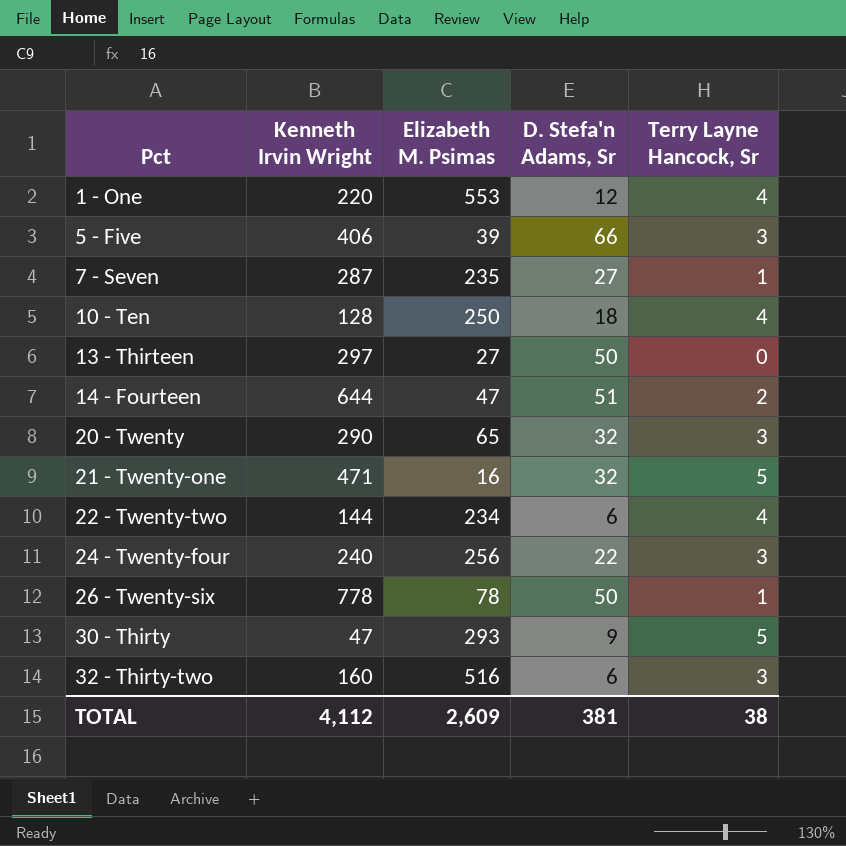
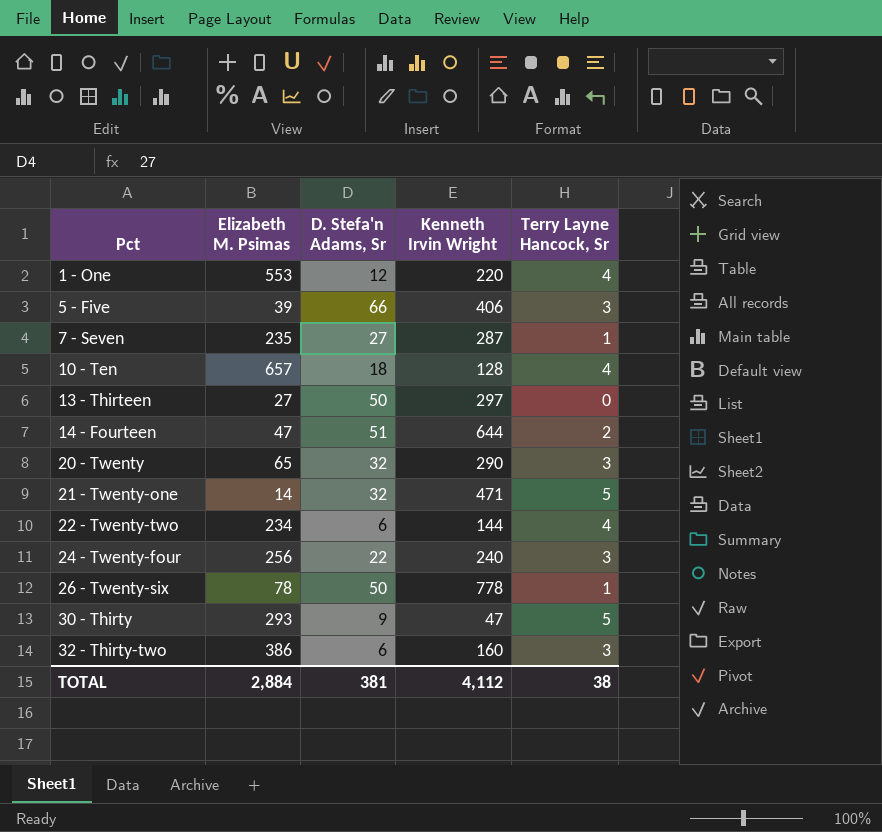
column Kenneth Irvin Wright | position: 2 -> 4
10 - Ten | Elizabeth M. Psimas: 250 -> 657
21 - Twenty-one | Elizabeth M. Psimas: 16 -> 14
32 - Thirty-two | Elizabeth M. Psimas: 516 -> 386
TOTAL | Elizabeth M. Psimas: 2,609 -> 2,884

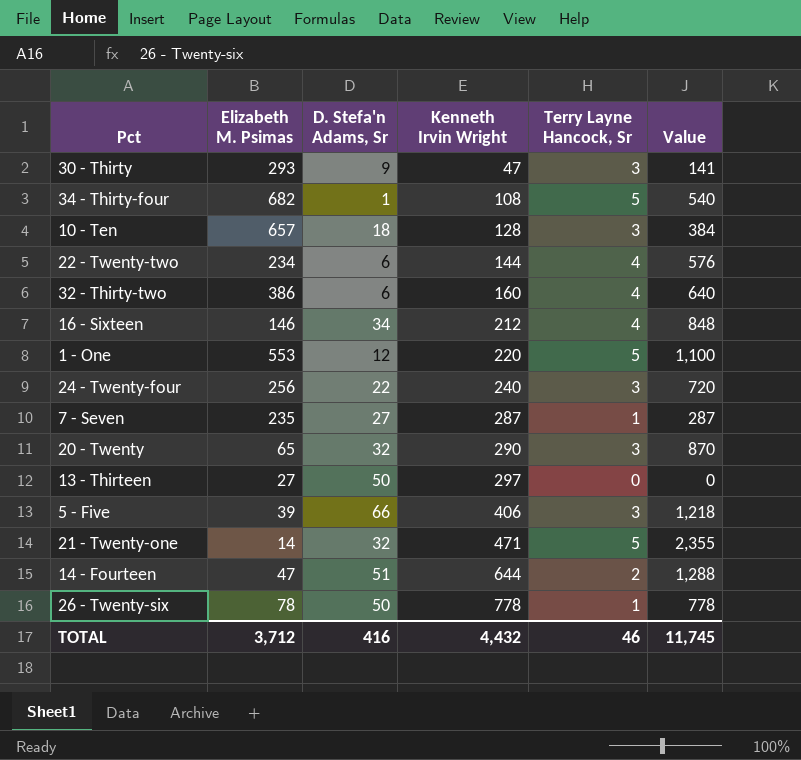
row order: Pct ascending -> Kenneth Irvin Wright ascending
column Value | formula: none -> [Kenneth Irvin Wright] * [Terry Layne Hancock, Sr]
30 - Thirty | Terry Layne Hancock, Sr: 5 -> 3
row 34 - Thirty-four: none -> 682 | 1 | 108 | 5 | 540
10 - Ten | Terry Layne Hancock, Sr: 4 -> 3
32 - Thirty-two | Terry Layne Hancock, Sr: 3 -> 4
row 16 - Sixteen: none -> 146 | 34 | 212 | 4 | 848
1 - One | Terry Layne Hancock, Sr: 4 -> 5
TOTAL | Elizabeth M. Psimas: 2,884 -> 3,712
TOTAL | D. Stefa'n Adams, Sr: 381 -> 416
TOTAL | Kenneth Irvin Wright: 4,112 -> 4,432
TOTAL | Terry Layne Hancock, Sr: 38 -> 46

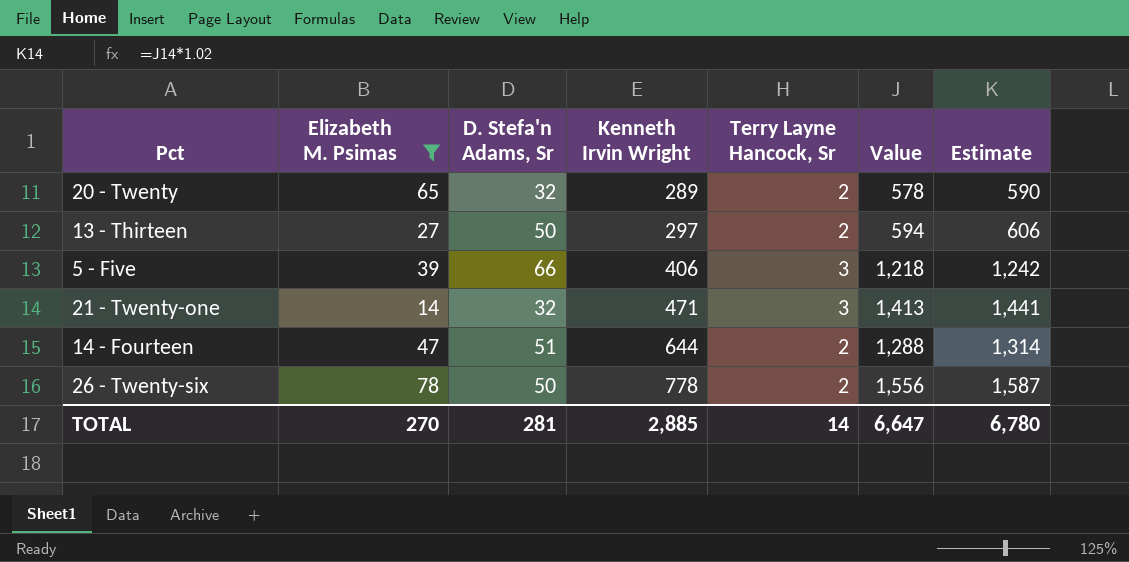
filter: none -> Elizabeth M. Psimas <= 78
column Estimate | formula: none -> [Value] * 1.02
20 - Twenty | Kenneth Irvin Wright: 290 -> 289
20 - Twenty | Terry Layne Hancock, Sr: 3 -> 2
20 - Twenty | Value: 870 -> 578
13 - Thirteen | Terry Layne Hancock, Sr: 0 -> 2
13 - Thirteen | Value: 0 -> 594
21 - Twenty-one | Terry Layne Hancock, Sr: 5 -> 3
21 - Twenty-one | Value: 2,355 -> 1,413
26 - Twenty-six | Terry Layne Hancock, Sr: 1 -> 2
26 - Twenty-six | Value: 778 -> 1,556
TOTAL | Elizabeth M. Psimas: 3,712 -> 270
TOTAL | D. Stefa'n Adams, Sr: 416 -> 281
TOTAL | Kenneth Irvin Wright: 4,432 -> 2,885
TOTAL | Terry Layne Hancock, Sr: 46 -> 14
TOTAL | Value: 11,745 -> 6,647

